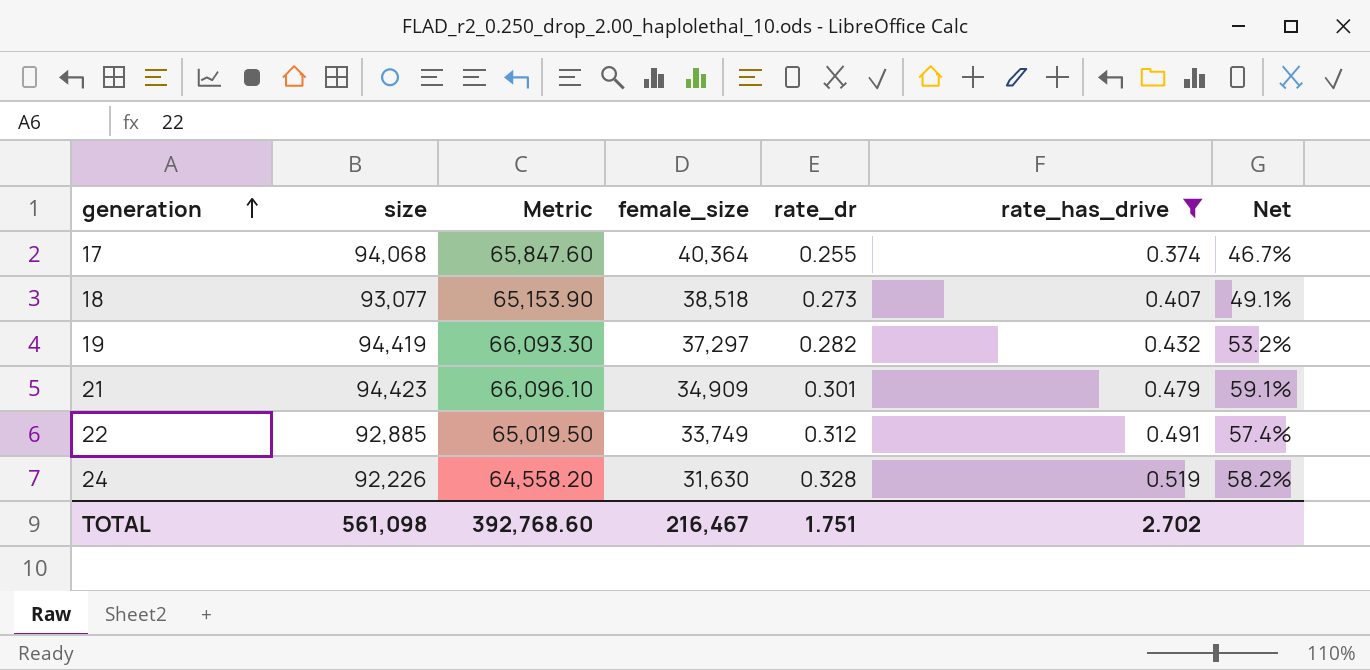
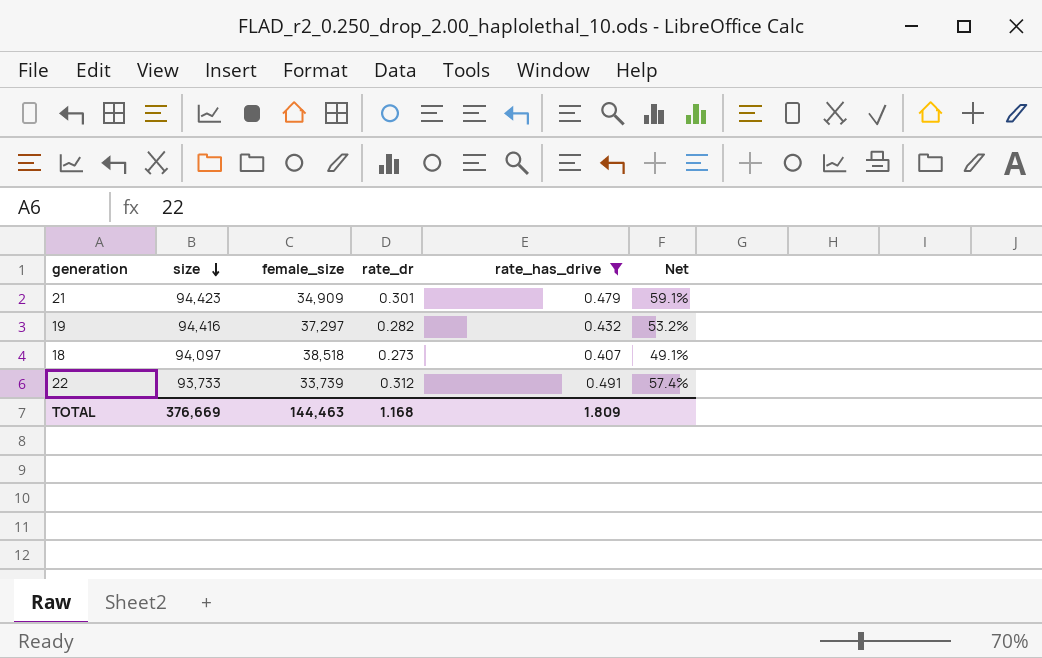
row order: generation ascending -> size descending
column Metric | formula: [size] * 0.7 -> none
row 17: 94,068 | 65,847.60 | 40,364 | 0.255 | 0.374 | 46.7% -> none
row 24: 92,226 | 64,558.20 | 31,630 | 0.328 | 0.519 | 58.2% -> none
19 | size: 94,419 -> 94,416
18 | size: 93,077 -> 94,097
22 | size: 92,885 -> 93,733
22 | female_size: 33,749 -> 33,739
TOTAL | size: 561,098 -> 376,669
TOTAL | female_size: 216,467 -> 144,463
TOTAL | rate_dr: 1.751 -> 1.168
TOTAL | rate_has_drive: 2.702 -> 1.809

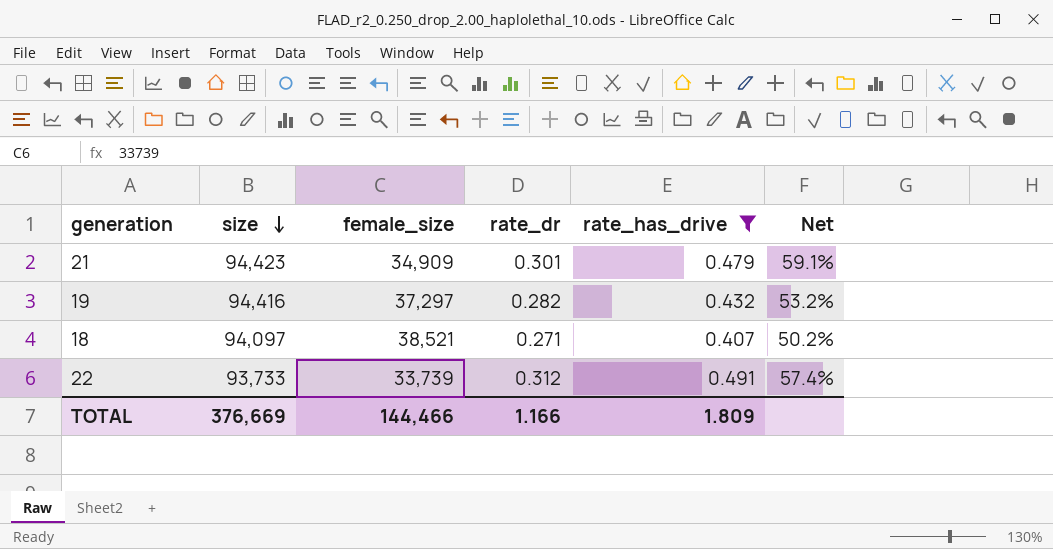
18 | female_size: 38,518 -> 38,521
18 | rate_dr: 0.273 -> 0.271
18 | Net: 49.1% -> 50.2%
TOTAL | female_size: 144,463 -> 144,466
TOTAL | rate_dr: 1.168 -> 1.166

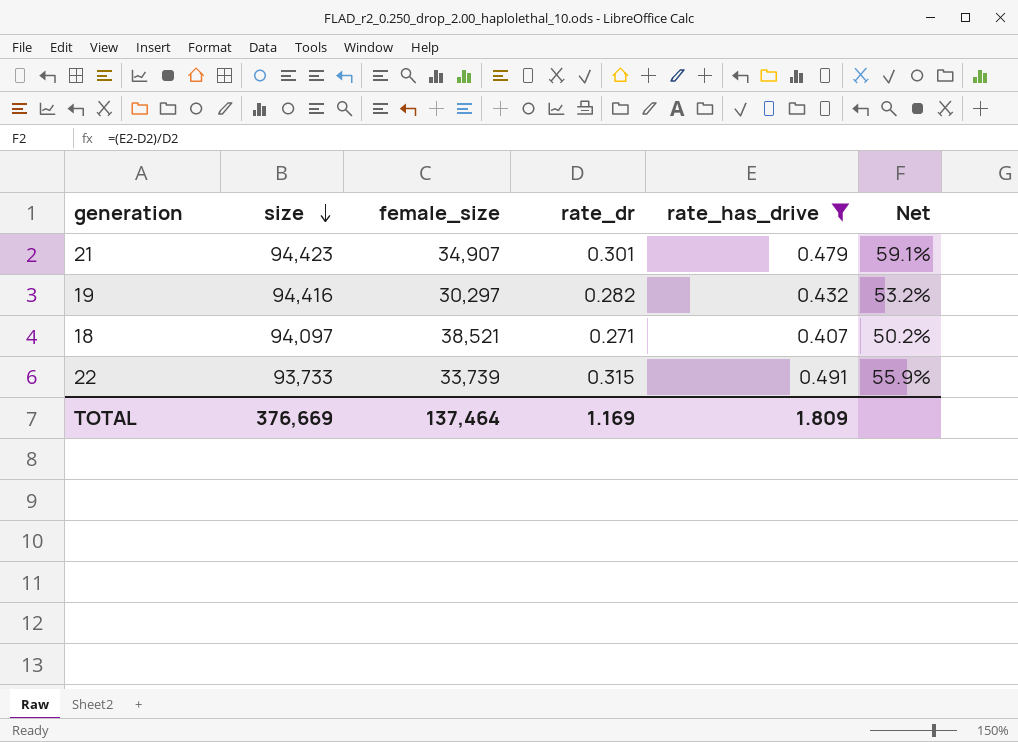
21 | female_size: 34,909 -> 34,907
19 | female_size: 37,297 -> 30,297
22 | rate_dr: 0.312 -> 0.315
22 | Net: 57.4% -> 55.9%
TOTAL | female_size: 144,466 -> 137,464
TOTAL | rate_dr: 1.166 -> 1.169

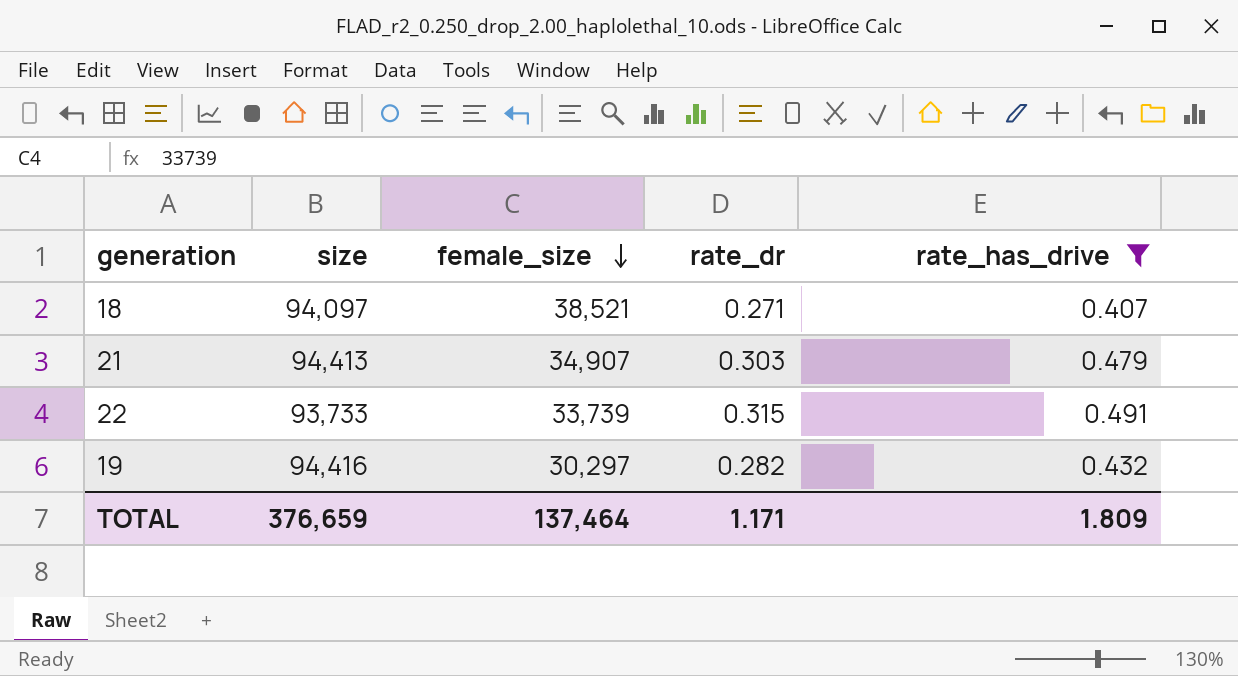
row order: size descending -> female_size descending
column Net | formula: ([rate_has_drive] - [rate_dr]) / [rate_dr] -> none
21 | size: 94,423 -> 94,413
21 | rate_dr: 0.301 -> 0.303
TOTAL | size: 376,669 -> 376,659
TOTAL | rate_dr: 1.169 -> 1.171

